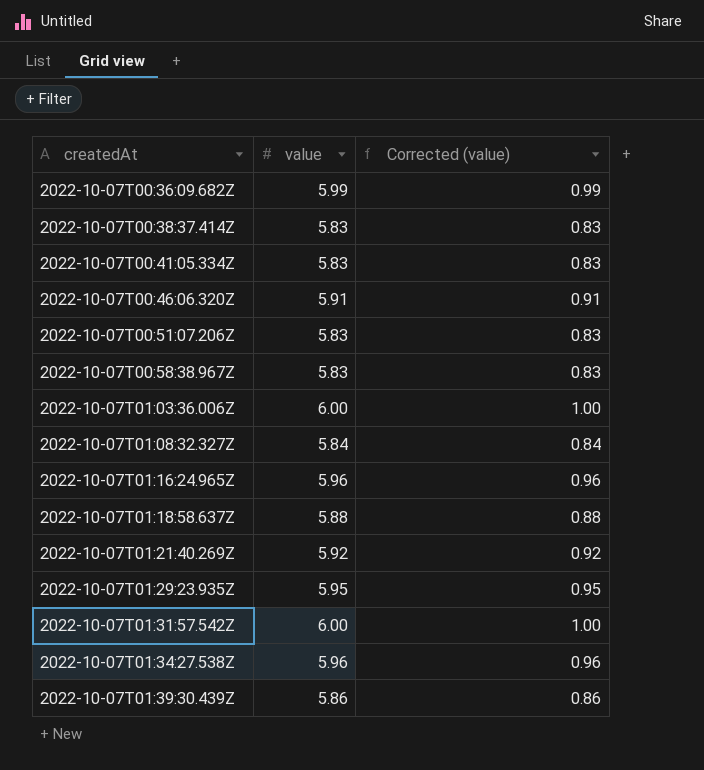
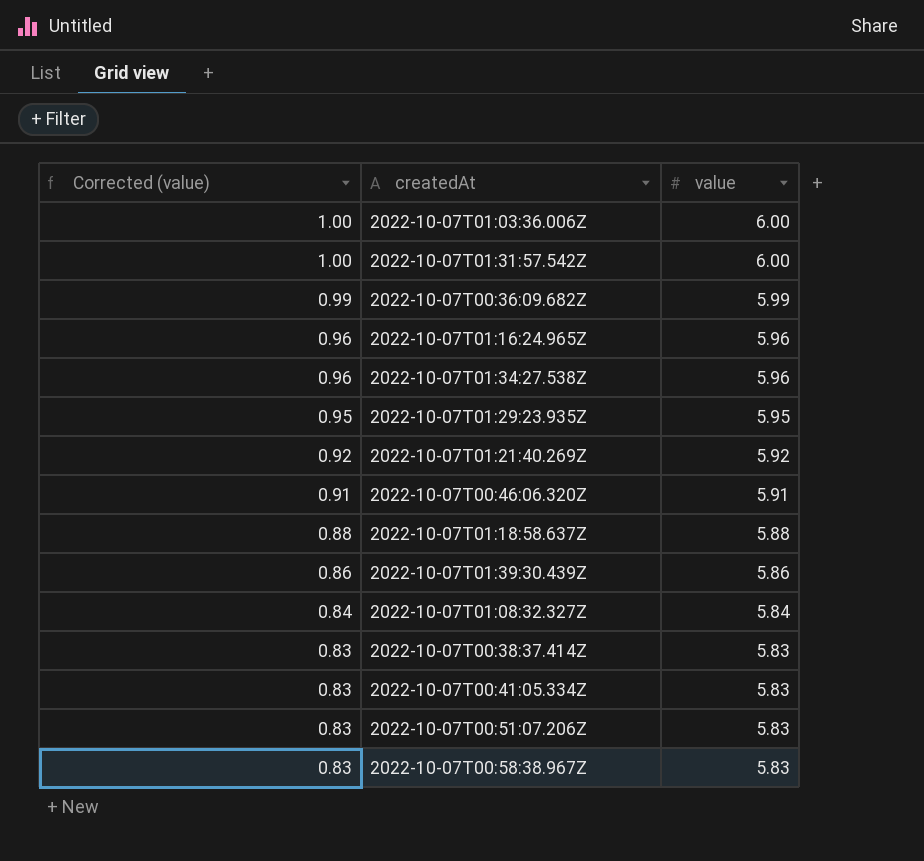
row order: createdAt ascending -> Corrected (value) descending
column Corrected (value) | position: 3 -> 1

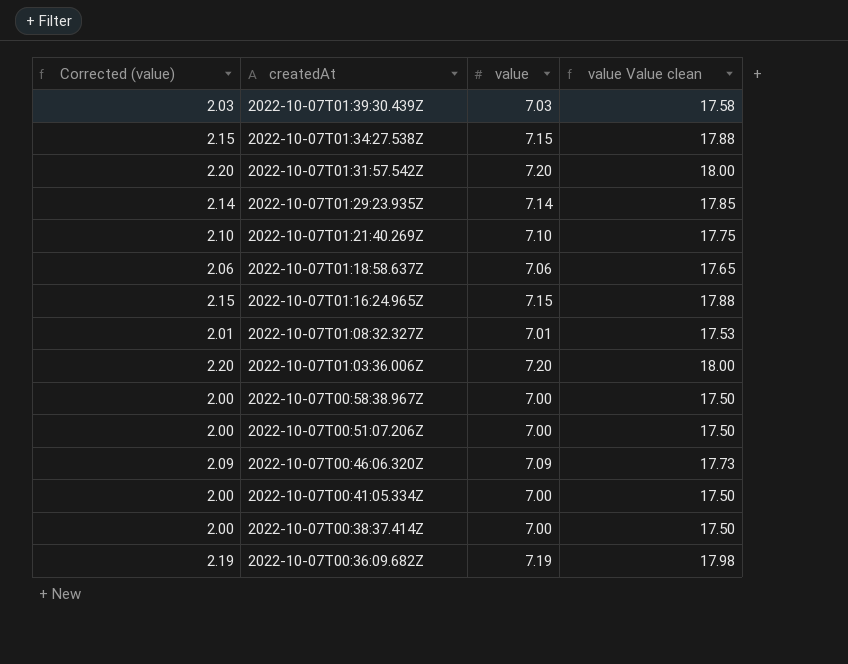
row order: Corrected (value) descending -> createdAt descending
column value Value clean | formula: none -> [value] * 2.5
2022-10-07T01:39:30.439Z | Corrected (value): 0.86 -> 2.03
2022-10-07T01:39:30.439Z | value: 5.86 -> 7.03
2022-10-07T01:34:27.538Z | Corrected (value): 0.96 -> 2.15
2022-10-07T01:34:27.538Z | value: 5.96 -> 7.15
2022-10-07T01:31:57.542Z | Corrected (value): 1.00 -> 2.20
2022-10-07T01:31:57.542Z | value: 6.00 -> 7.20
2022-10-07T01:29:23.935Z | Corrected (value): 0.95 -> 2.14
2022-10-07T01:29:23.935Z | value: 5.95 -> 7.14
2022-10-07T01:21:40.269Z | Corrected (value): 0.92 -> 2.10
2022-10-07T01:21:40.269Z | value: 5.92 -> 7.10
2022-10-07T01:18:58.637Z | Corrected (value): 0.88 -> 2.06
2022-10-07T01:18:58.637Z | value: 5.88 -> 7.06
2022-10-07T01:16:24.965Z | Corrected (value): 0.96 -> 2.15
2022-10-07T01:16:24.965Z | value: 5.96 -> 7.15
2022-10-07T01:08:32.327Z | Corrected (value): 0.84 -> 2.01
2022-10-07T01:08:32.327Z | value: 5.84 -> 7.01
2022-10-07T01:03:36.006Z | Corrected (value): 1.00 -> 2.20
2022-10-07T01:03:36.006Z | value: 6.00 -> 7.20
2022-10-07T00:58:38.967Z | Corrected (value): 0.83 -> 2.00
2022-10-07T00:58:38.967Z | value: 5.83 -> 7.00
2022-10-07T00:51:07.206Z | Corrected (value): 0.83 -> 2.00
2022-10-07T00:51:07.206Z | value: 5.83 -> 7.00
2022-10-07T00:46:06.320Z | Corrected (value): 0.91 -> 2.09
2022-10-07T00:46:06.320Z | value: 5.91 -> 7.09
2022-10-07T00:41:05.334Z | Corrected (value): 0.83 -> 2.00
2022-10-07T00:41:05.334Z | value: 5.83 -> 7.00
2022-10-07T00:38:37.414Z | Corrected (value): 0.83 -> 2.00
2022-10-07T00:38:37.414Z | value: 5.83 -> 7.00
2022-10-07T00:36:09.682Z | Corrected (value): 0.99 -> 2.19
2022-10-07T00:36:09.682Z | value: 5.99 -> 7.19

